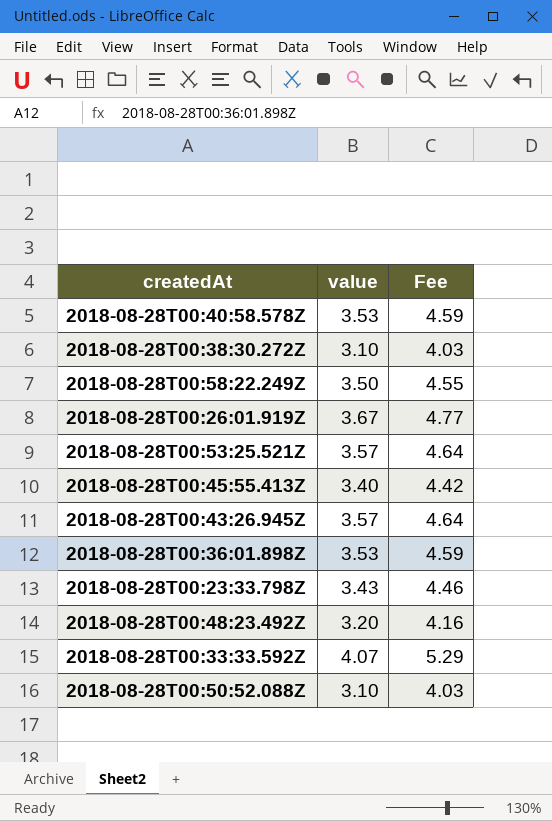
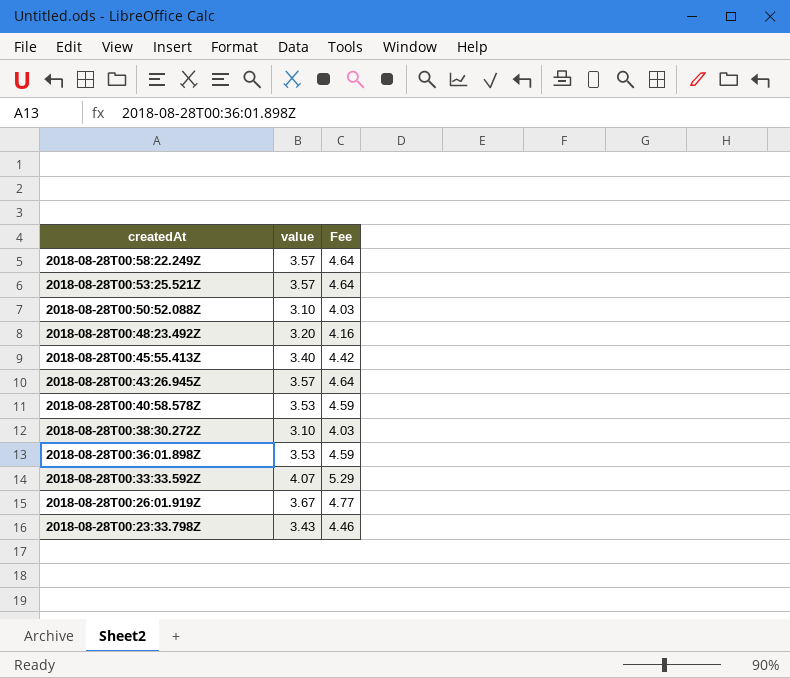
row order: none -> createdAt descending
2018-08-28T00:58:22.249Z | value: 3.50 -> 3.57
2018-08-28T00:58:22.249Z | Fee: 4.55 -> 4.64

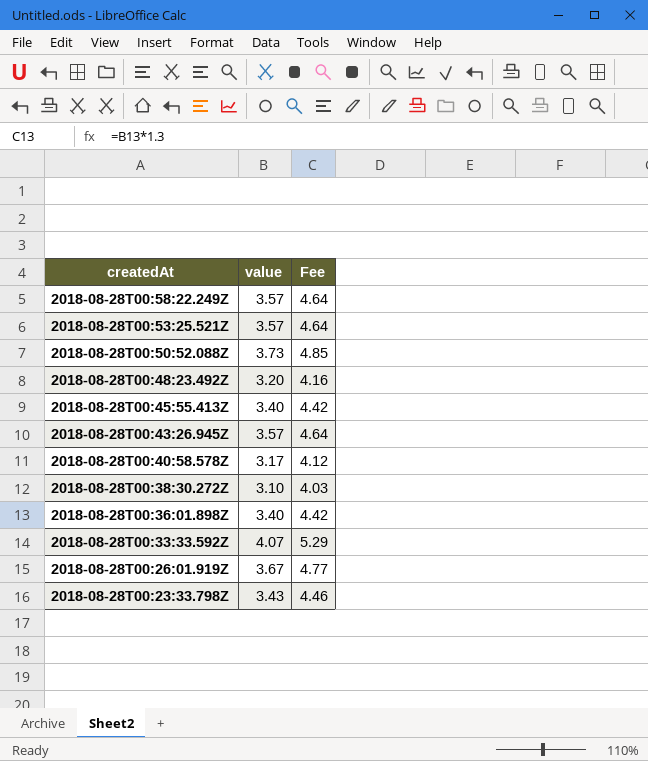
2018-08-28T00:50:52.088Z | value: 3.10 -> 3.73
2018-08-28T00:50:52.088Z | Fee: 4.03 -> 4.85
2018-08-28T00:40:58.578Z | value: 3.53 -> 3.17
2018-08-28T00:40:58.578Z | Fee: 4.59 -> 4.12
2018-08-28T00:36:01.898Z | value: 3.53 -> 3.40
2018-08-28T00:36:01.898Z | Fee: 4.59 -> 4.42

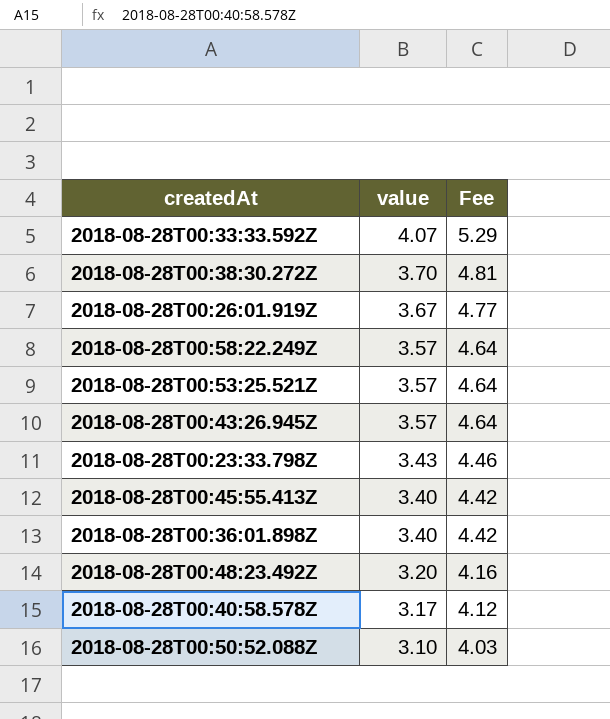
row order: createdAt descending -> value descending
2018-08-28T00:38:30.272Z | value: 3.10 -> 3.70
2018-08-28T00:38:30.272Z | Fee: 4.03 -> 4.81
2018-08-28T00:50:52.088Z | value: 3.73 -> 3.10
2018-08-28T00:50:52.088Z | Fee: 4.85 -> 4.03

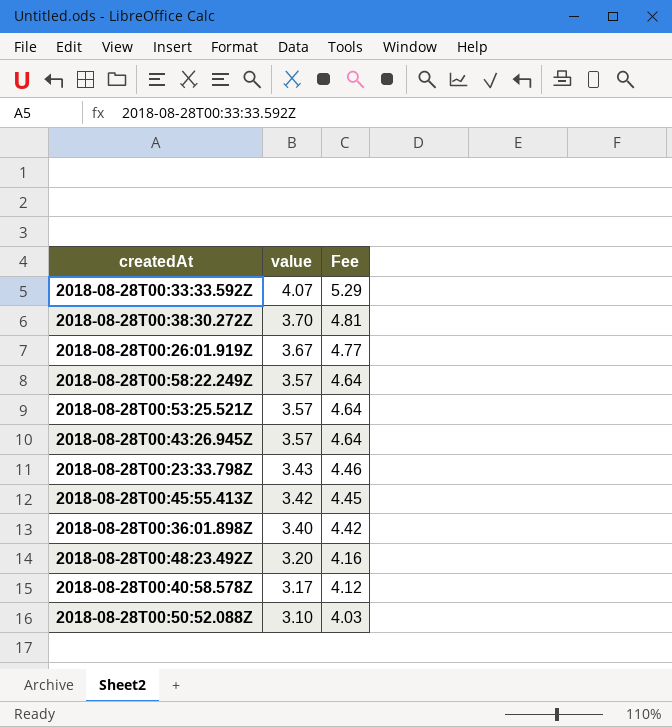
2018-08-28T00:45:55.413Z | value: 3.40 -> 3.42
2018-08-28T00:45:55.413Z | Fee: 4.42 -> 4.45

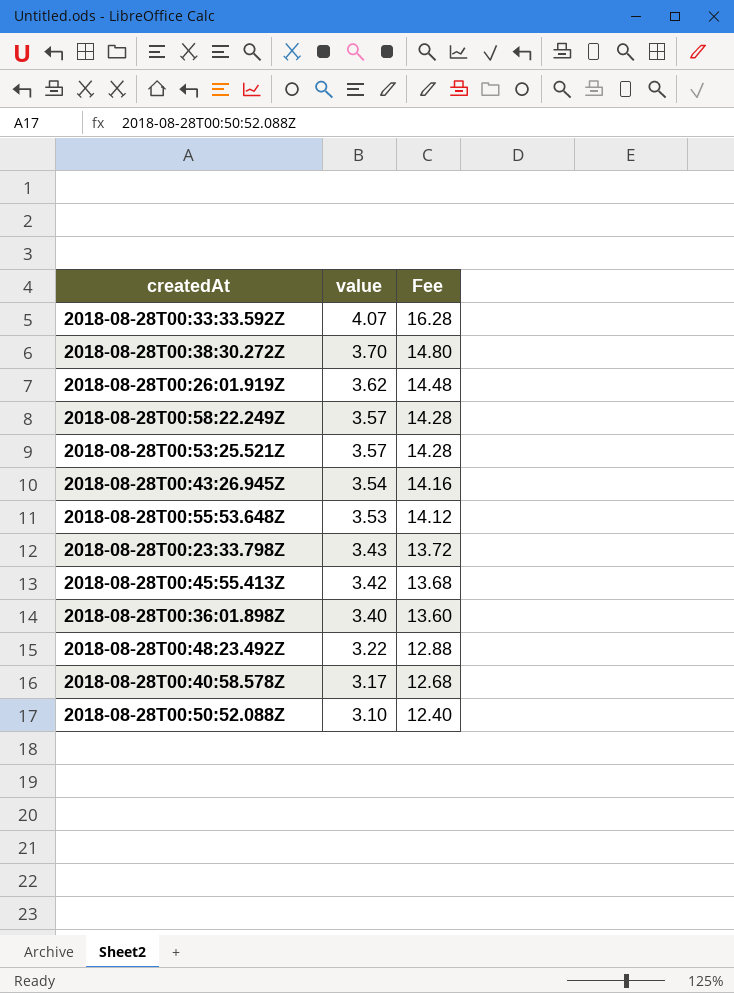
column Fee | formula: [value] * 1.3 -> [value] * 4
2018-08-28T00:26:01.919Z | value: 3.67 -> 3.62
2018-08-28T00:43:26.945Z | value: 3.57 -> 3.54
row 2018-08-28T00:55:53.648Z: none -> 3.53 | 14.12
2018-08-28T00:48:23.492Z | value: 3.20 -> 3.22

